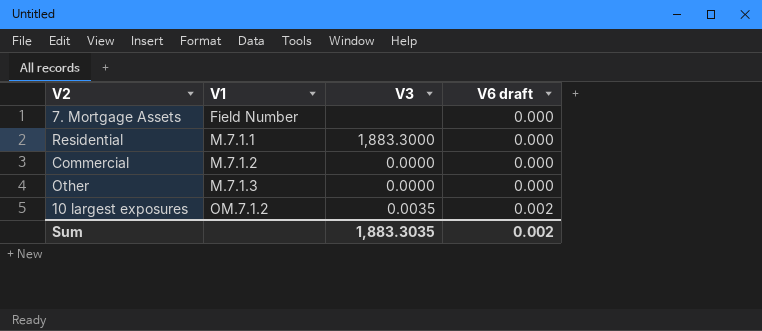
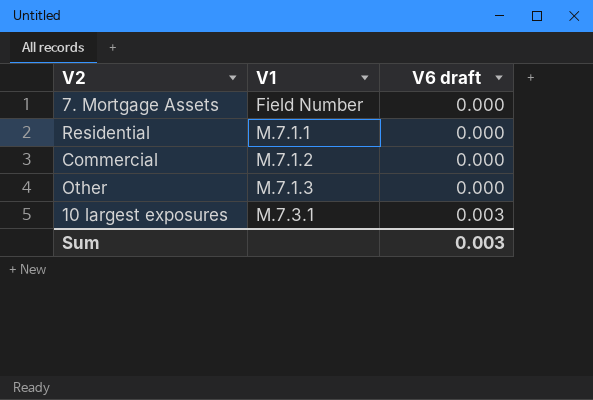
column V3 | position: 3 -> none
10 largest exposures | V1: OM.7.1.2 -> M.7.3.1
10 largest exposures | V6 draft: 0.002 -> 0.003
Sum | V6 draft: 0.002 -> 0.003

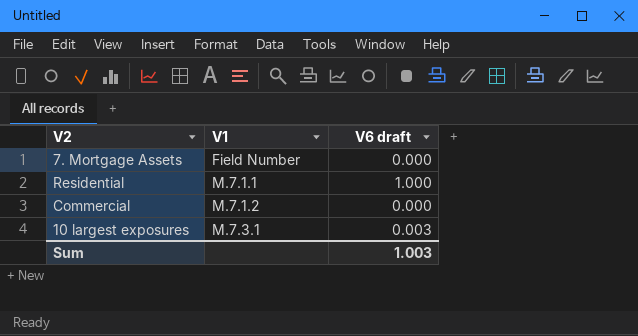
row Other: M.7.1.3 | 0.000 -> none
Residential | V6 draft: 0.000 -> 1.000
Sum | V6 draft: 0.003 -> 1.003

